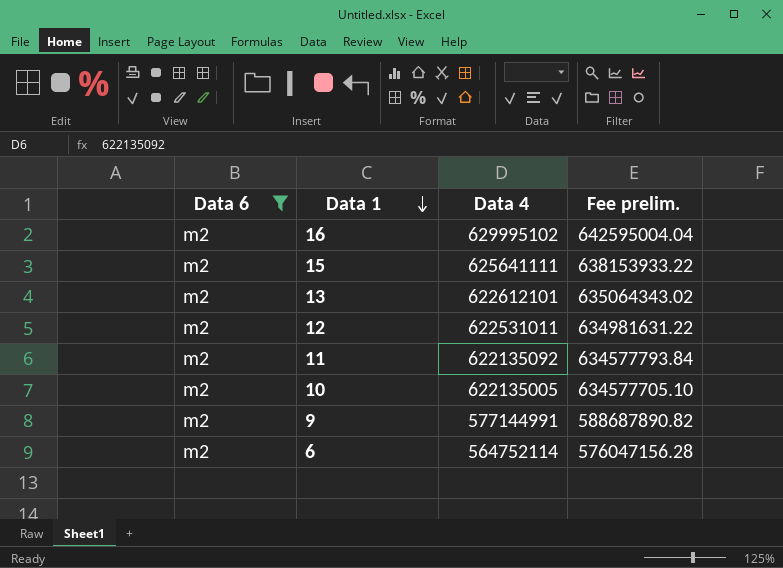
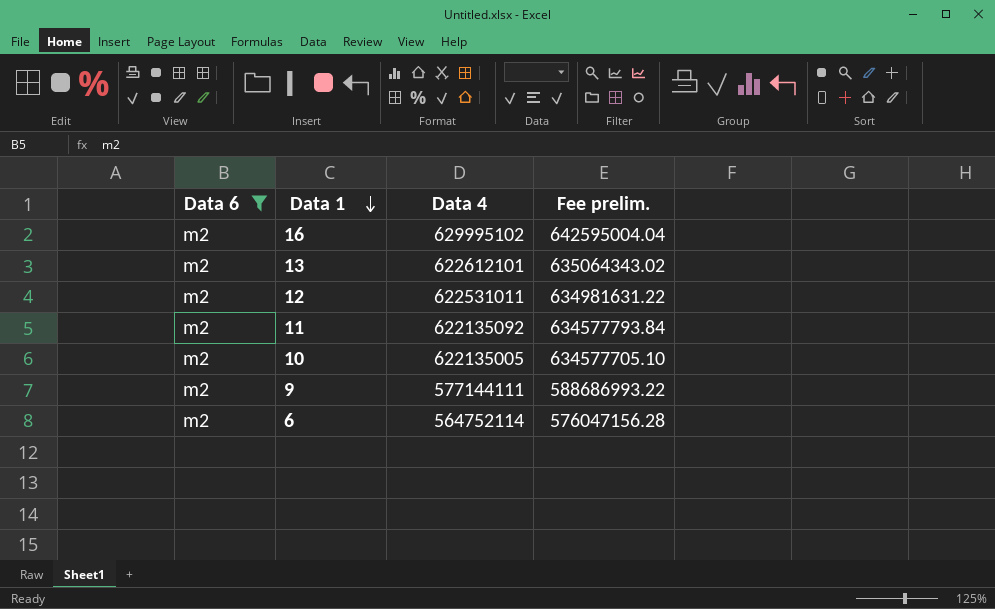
row 15: m2 | 625641111 | 638153933.22 -> none
9 | Data 4: 577144991 -> 577144111
9 | Fee prelim.: 588687890.82 -> 588686993.22

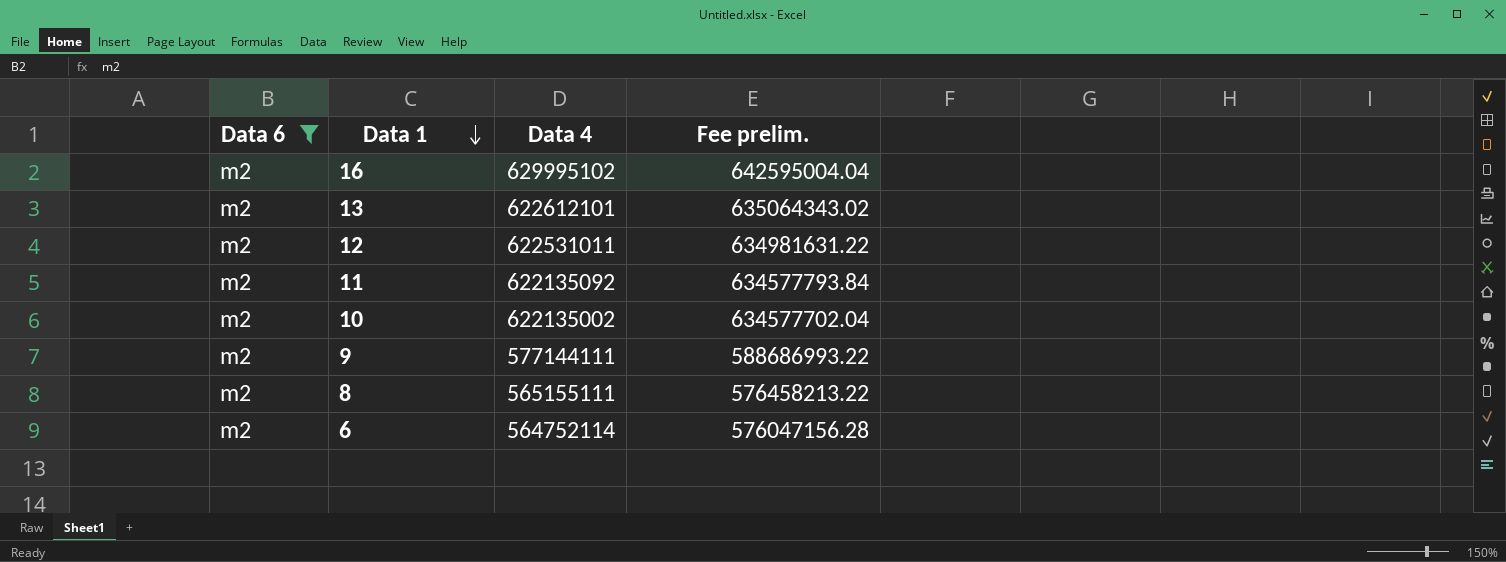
10 | Data 4: 622135005 -> 622135002
10 | Fee prelim.: 634577705.10 -> 634577702.04
row 8: none -> m2 | 565155111 | 576458213.22

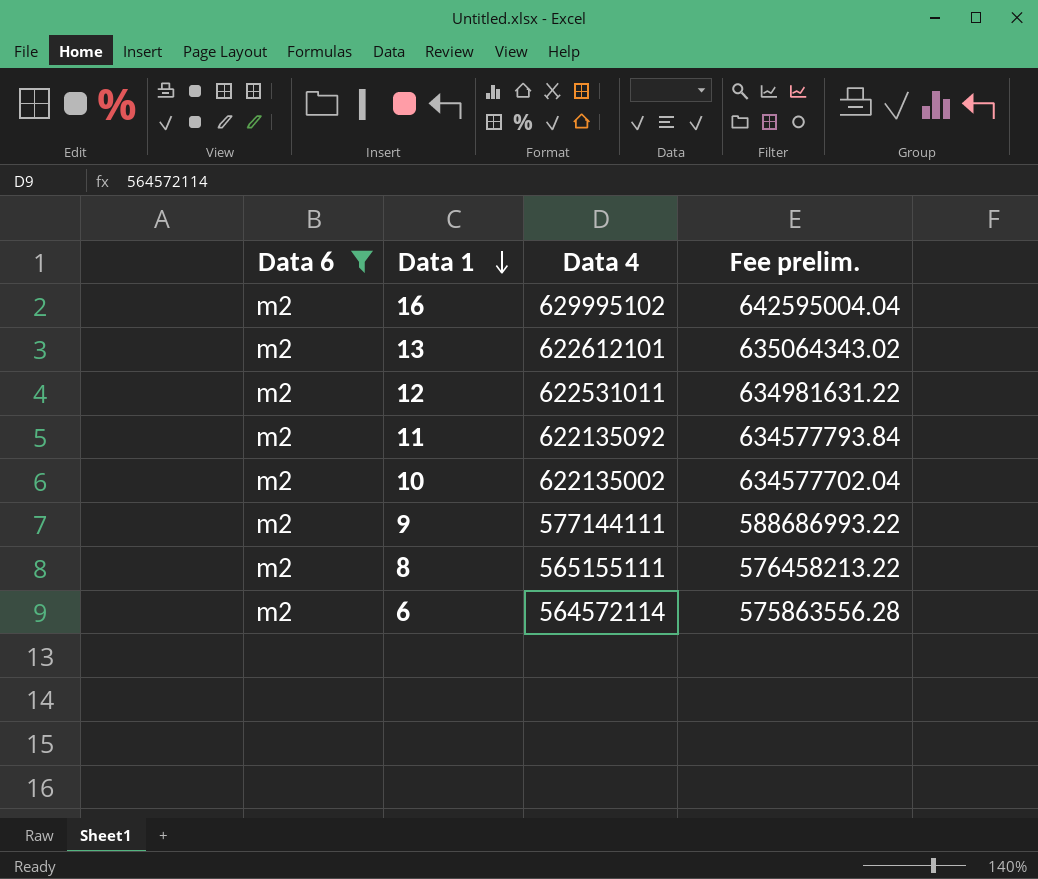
6 | Data 4: 564752114 -> 564572114
6 | Fee prelim.: 576047156.28 -> 575863556.28

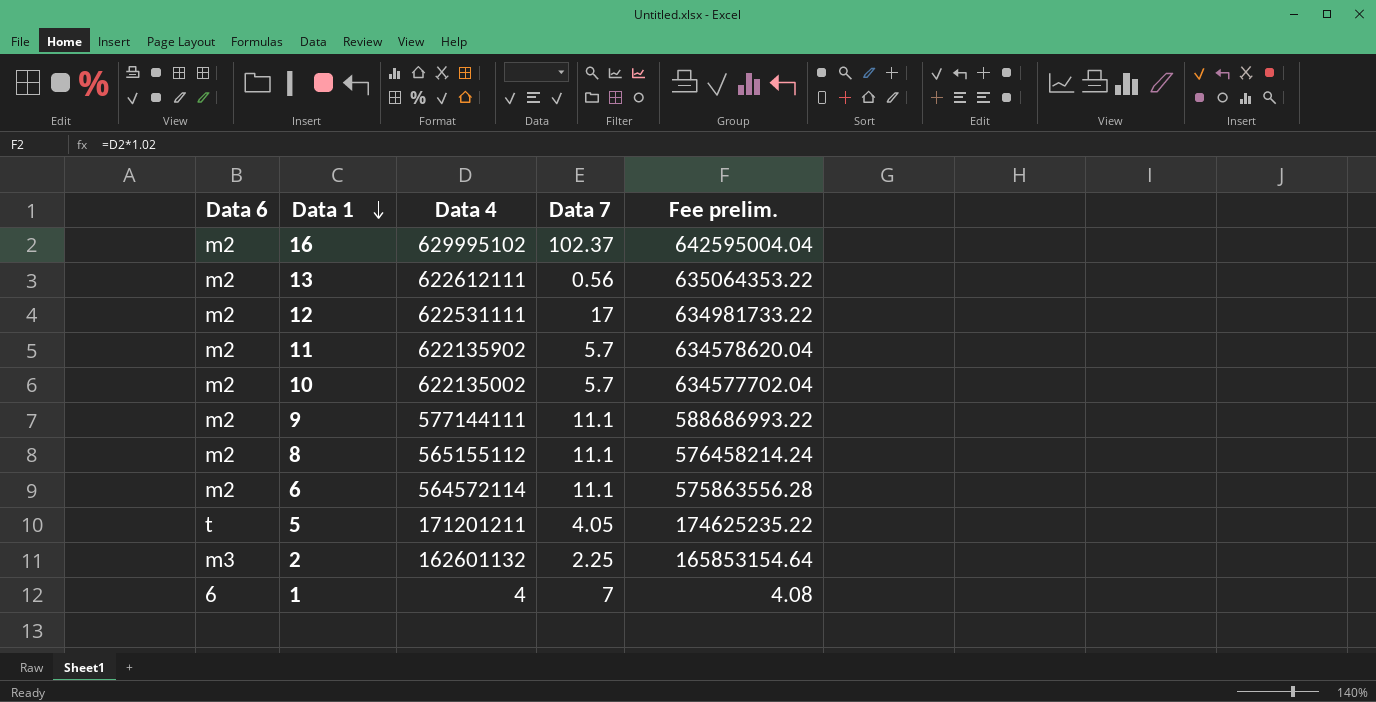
filter: Data 6 = m2 -> none
column Data 7 | position: none -> 4
13 | Data 4: 622612101 -> 622612111
13 | Fee prelim.: 635064343.02 -> 635064353.22
12 | Data 4: 622531011 -> 622531111
12 | Fee prelim.: 634981631.22 -> 634981733.22
11 | Data 4: 622135092 -> 622135902
11 | Fee prelim.: 634577793.84 -> 634578620.04
8 | Data 4: 565155111 -> 565155112
8 | Fee prelim.: 576458213.22 -> 576458214.24

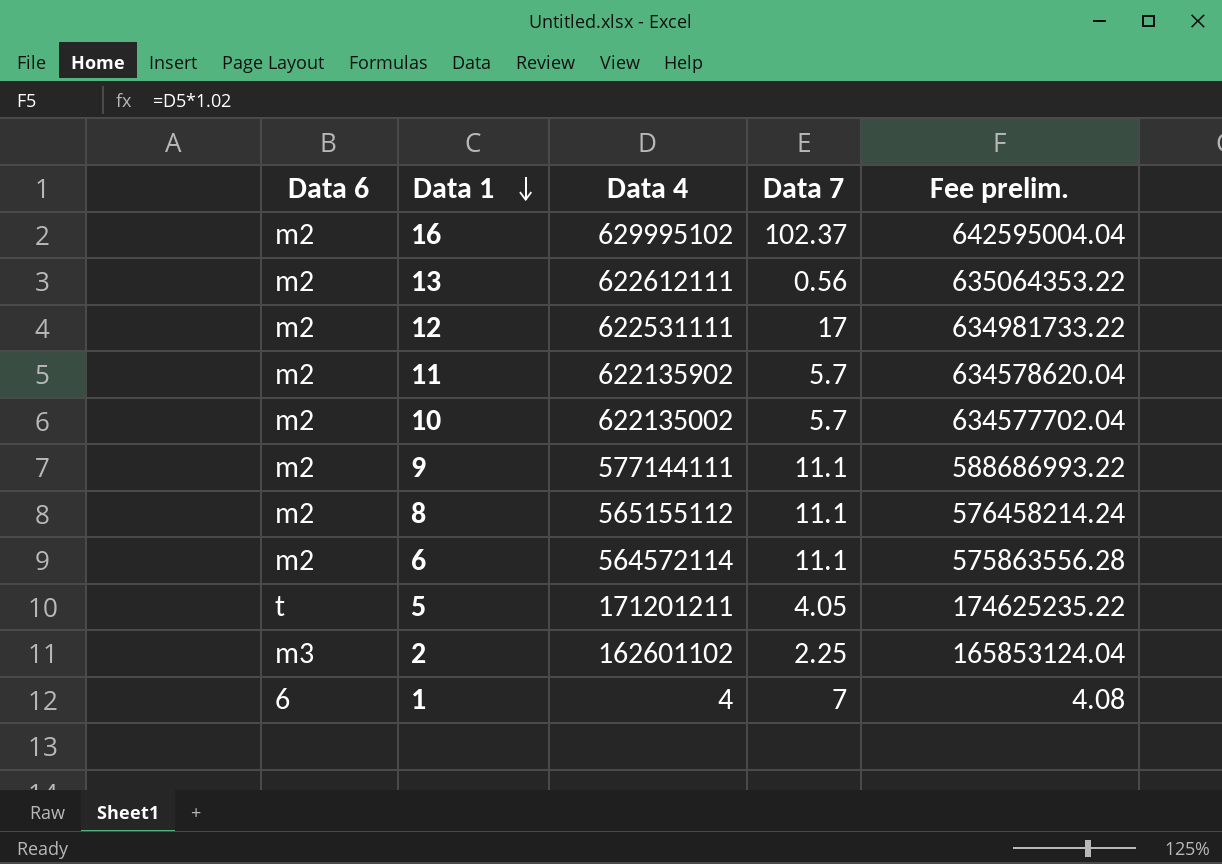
2 | Data 4: 162601132 -> 162601102
2 | Fee prelim.: 165853154.64 -> 165853124.04

